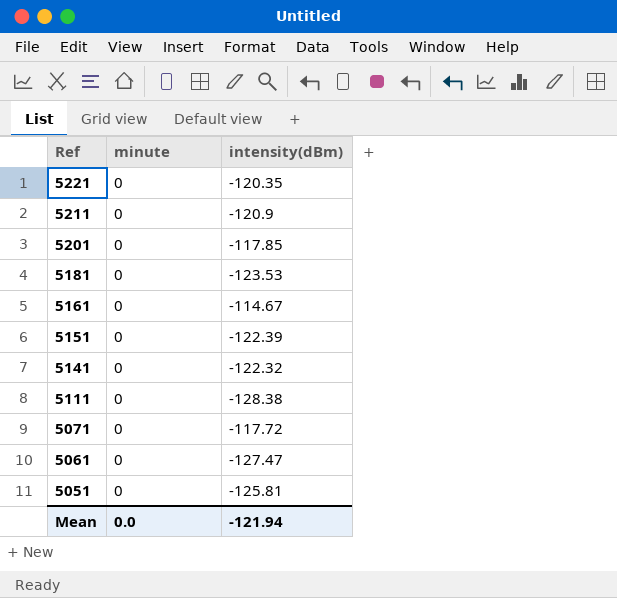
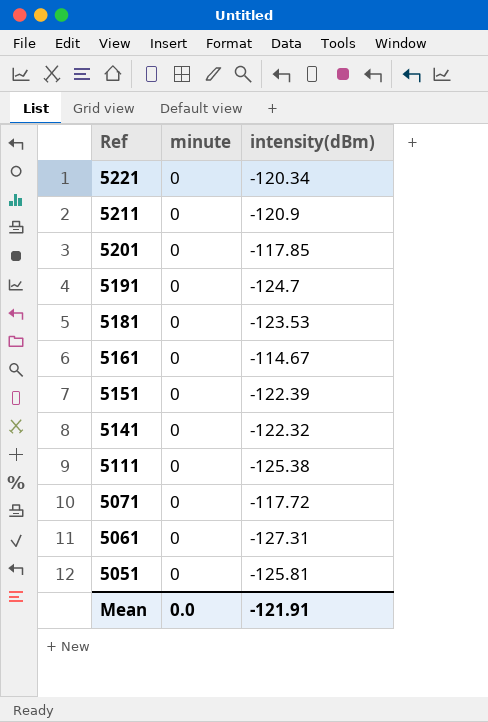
5221 | intensity(dBm): -120.35 -> -120.34
row 5191: none -> 0 | -124.7
5111 | intensity(dBm): -128.38 -> -125.38
5061 | intensity(dBm): -127.47 -> -127.31
Mean | intensity(dBm): -121.94 -> -121.91

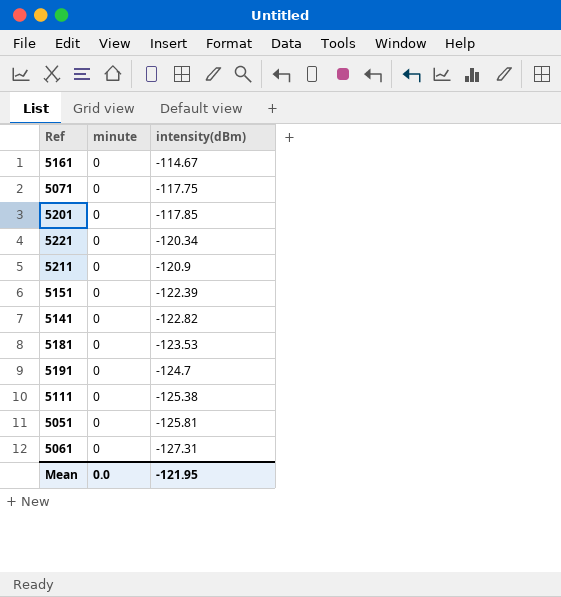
row order: Ref descending -> intensity(dBm) descending
5071 | intensity(dBm): -117.72 -> -117.75
5141 | intensity(dBm): -122.32 -> -122.82
Mean | intensity(dBm): -121.91 -> -121.95

